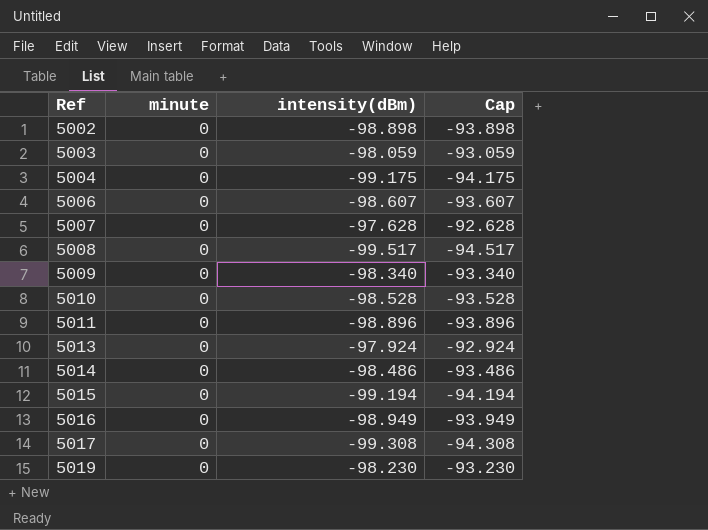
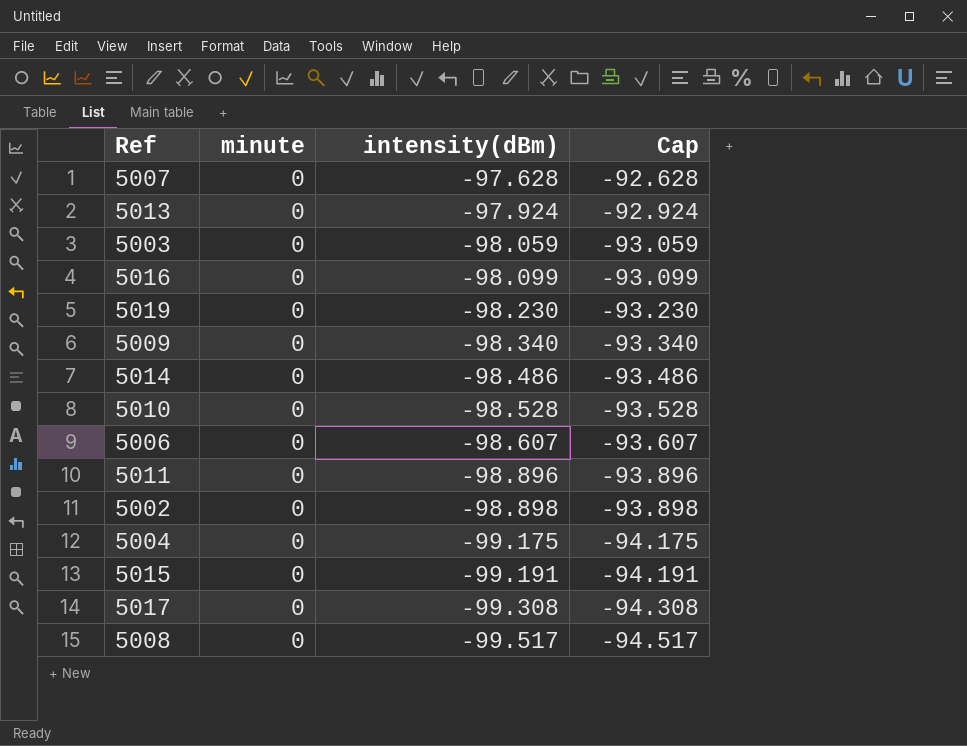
row order: Ref ascending -> intensity(dBm) descending
5016 | intensity(dBm): -98.949 -> -98.099
5016 | Cap: -93.949 -> -93.099
5015 | intensity(dBm): -99.194 -> -99.191
5015 | Cap: -94.194 -> -94.191

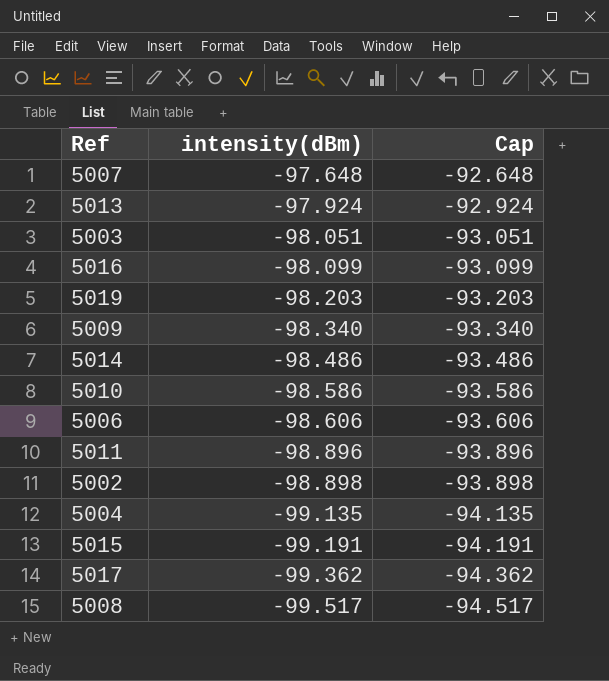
column minute | position: 2 -> none
5007 | intensity(dBm): -97.628 -> -97.648
5007 | Cap: -92.628 -> -92.648
5003 | intensity(dBm): -98.059 -> -98.051
5003 | Cap: -93.059 -> -93.051
5019 | intensity(dBm): -98.230 -> -98.203
5019 | Cap: -93.230 -> -93.203
5010 | intensity(dBm): -98.528 -> -98.586
5010 | Cap: -93.528 -> -93.586
5006 | intensity(dBm): -98.607 -> -98.606
5006 | Cap: -93.607 -> -93.606
5004 | intensity(dBm): -99.175 -> -99.135
5004 | Cap: -94.175 -> -94.135
5017 | intensity(dBm): -99.308 -> -99.362
5017 | Cap: -94.308 -> -94.362

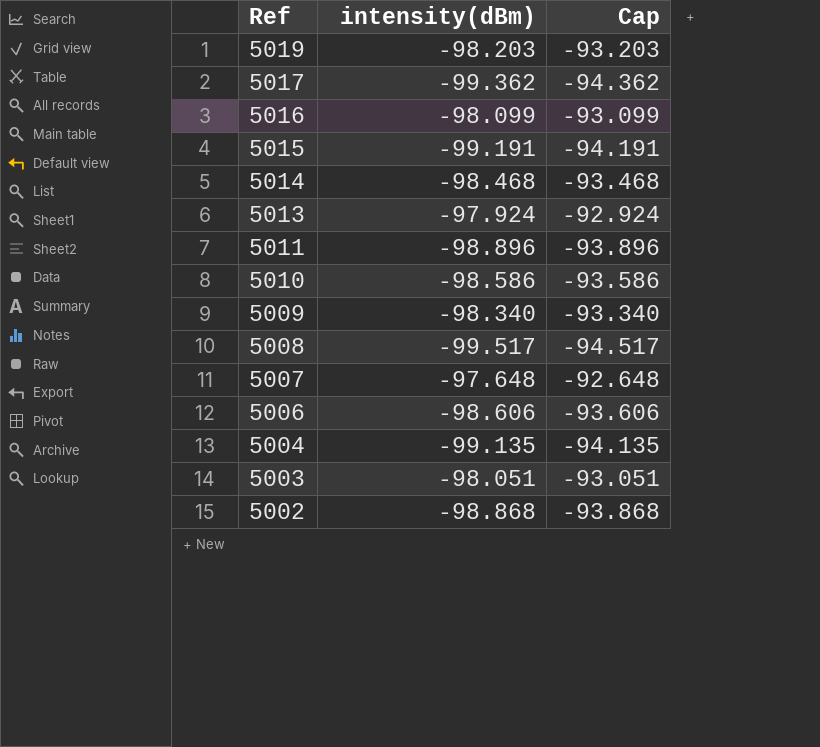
row order: intensity(dBm) descending -> Ref descending
5014 | intensity(dBm): -98.486 -> -98.468
5014 | Cap: -93.486 -> -93.468
5002 | intensity(dBm): -98.898 -> -98.868
5002 | Cap: -93.898 -> -93.868

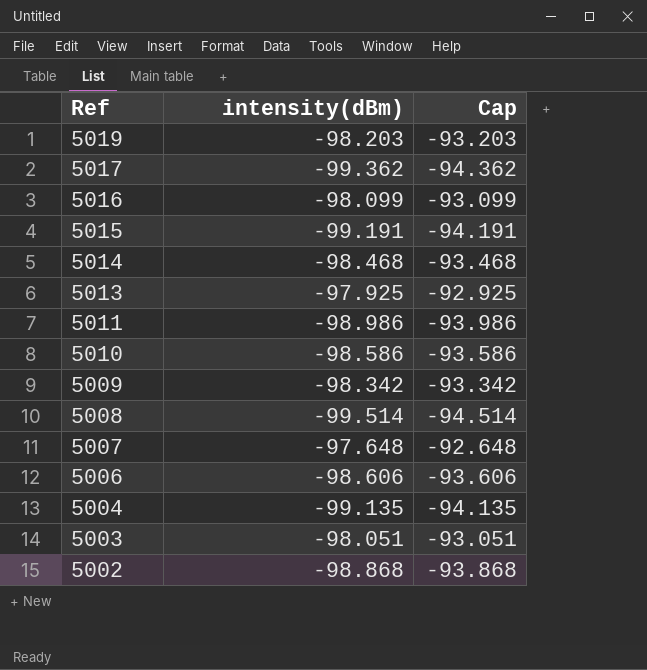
5013 | intensity(dBm): -97.924 -> -97.925
5013 | Cap: -92.924 -> -92.925
5011 | intensity(dBm): -98.896 -> -98.986
5011 | Cap: -93.896 -> -93.986
5009 | intensity(dBm): -98.340 -> -98.342
5009 | Cap: -93.340 -> -93.342
5008 | intensity(dBm): -99.517 -> -99.514
5008 | Cap: -94.517 -> -94.514

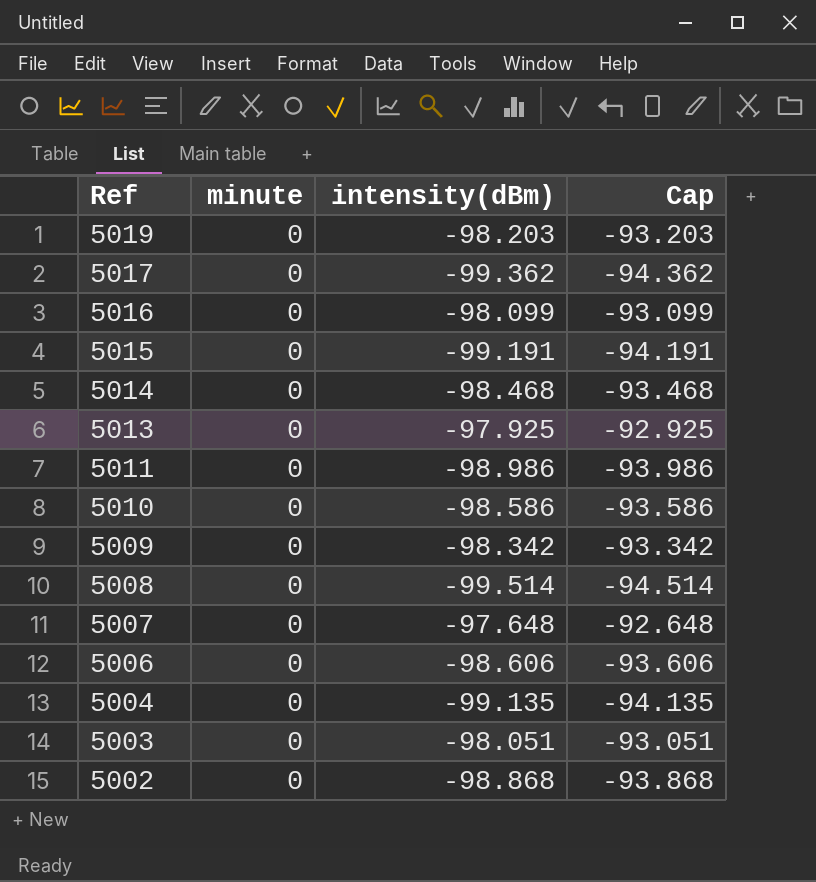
column minute | position: none -> 2

